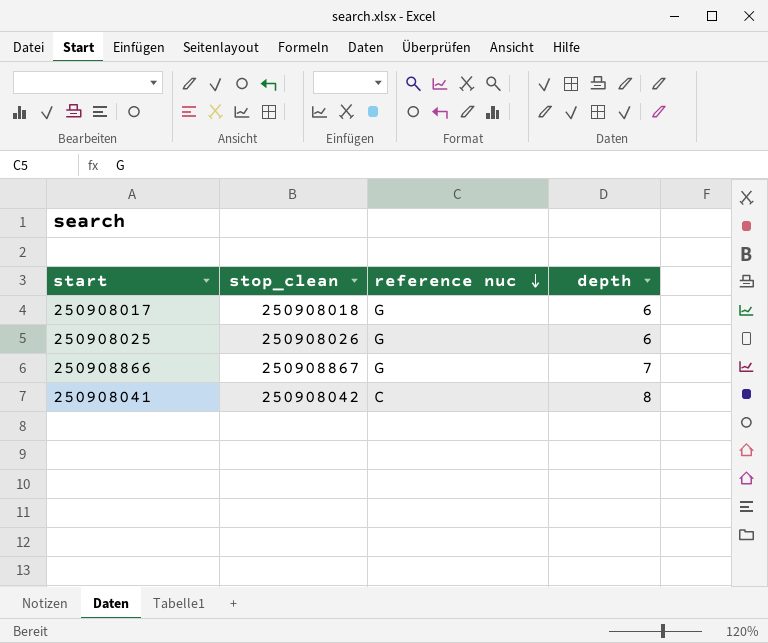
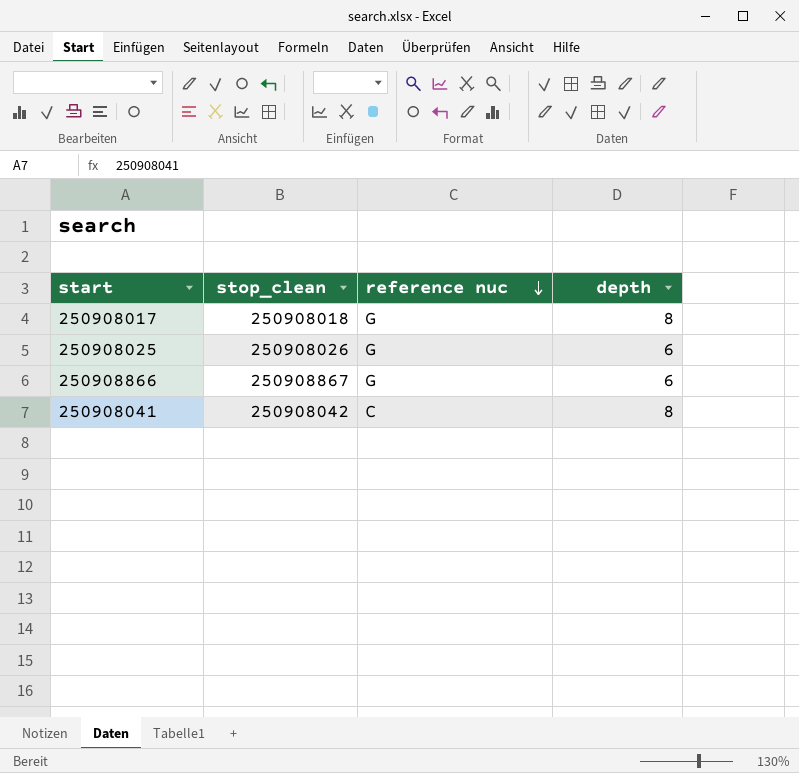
250908017 | depth: 6 -> 8
250908866 | depth: 7 -> 6

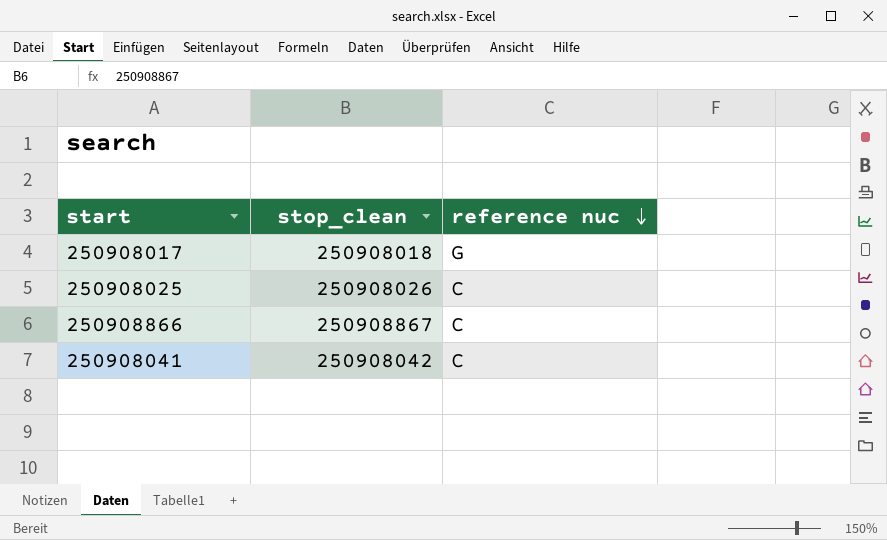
column depth | position: 4 -> none
250908025 | reference nuc: G -> C
250908866 | reference nuc: G -> C

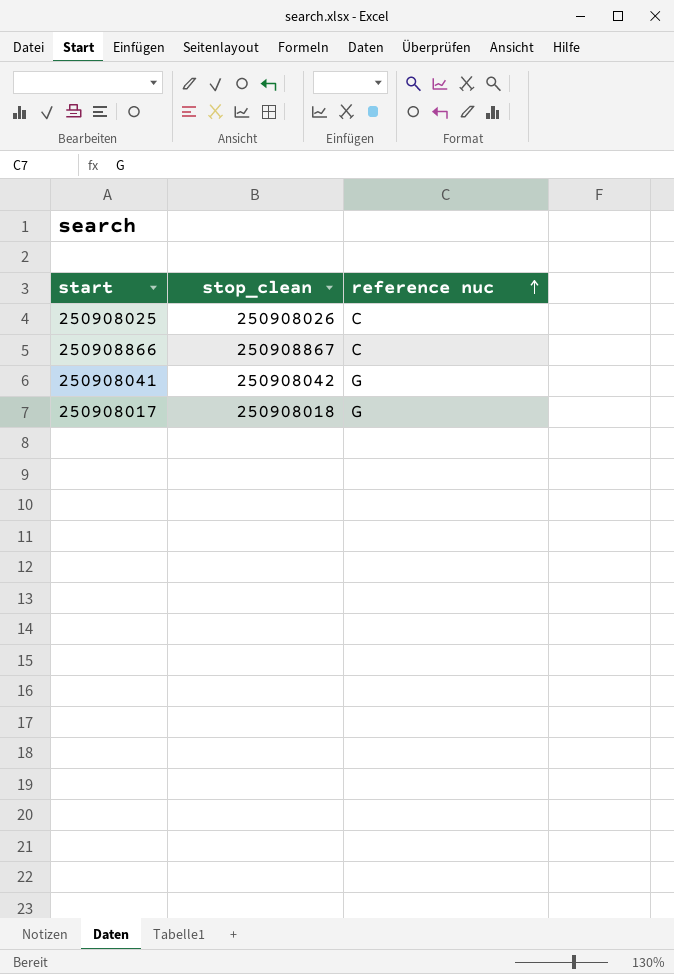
row order: reference nuc descending -> reference nuc ascending
250908041 | reference nuc: C -> G

